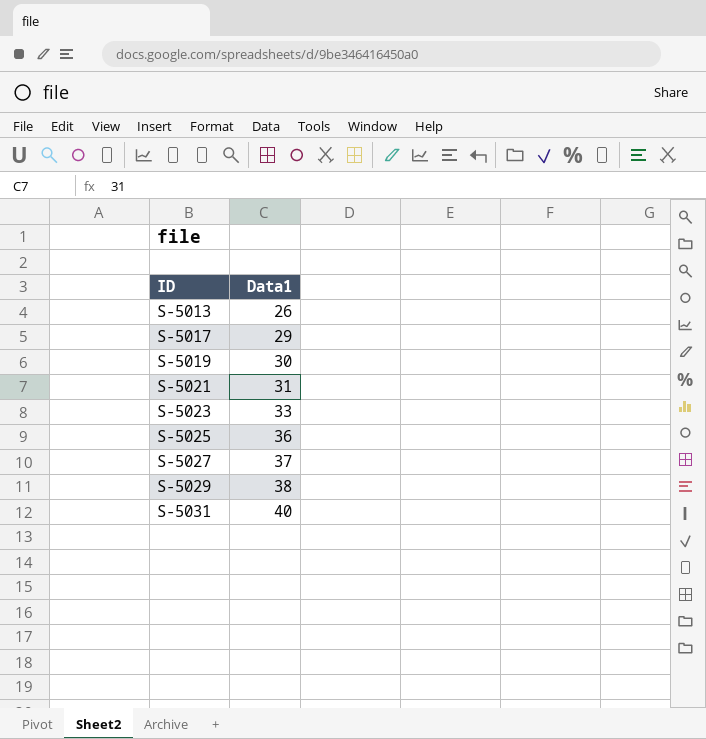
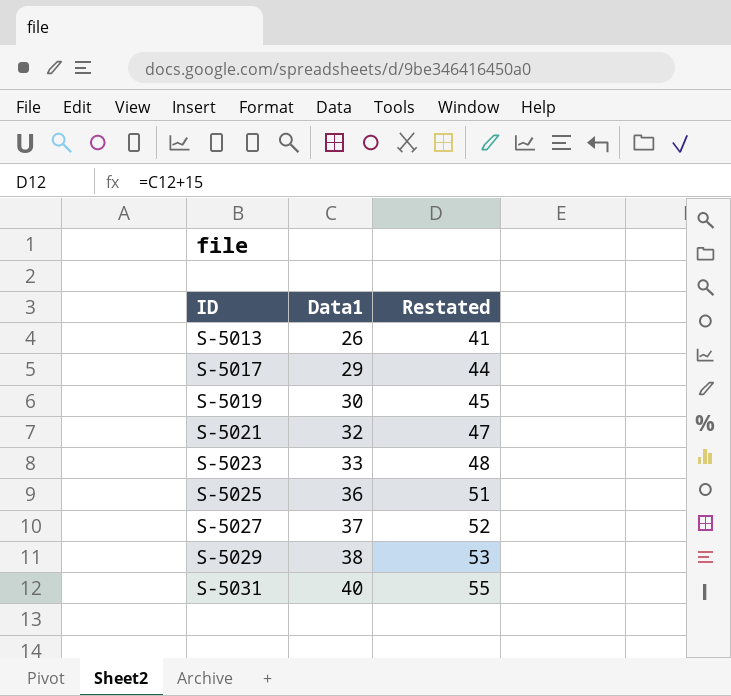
column Restated | formula: none -> [Data1] + 15
S-5021 | Data1: 31 -> 32

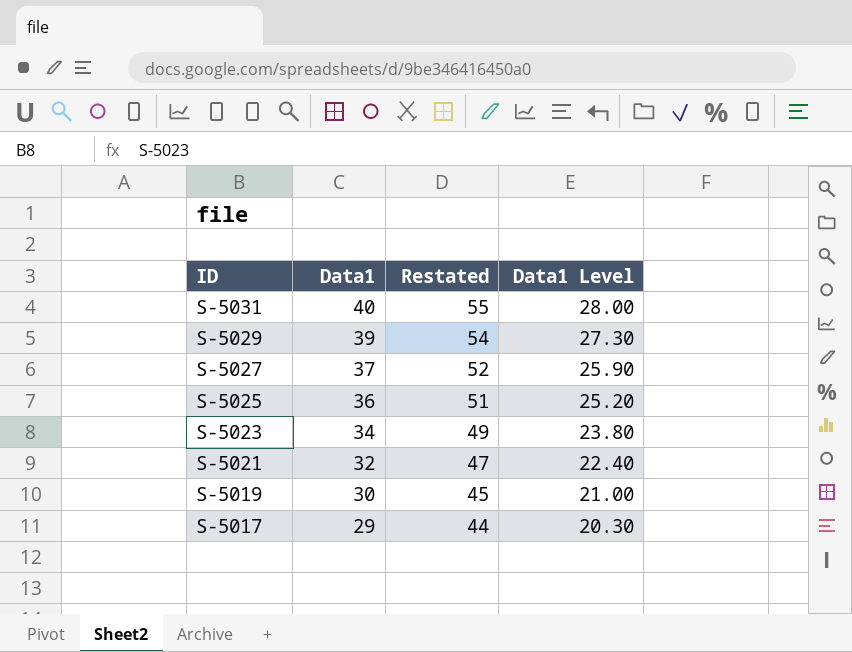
row order: ID ascending -> ID descending
column Data1 Level | formula: none -> [Data1] * 0.7
row S-5013: 26 | 41 -> none
S-5029 | Data1: 38 -> 39
S-5029 | Restated: 53 -> 54
S-5023 | Data1: 33 -> 34
S-5023 | Restated: 48 -> 49

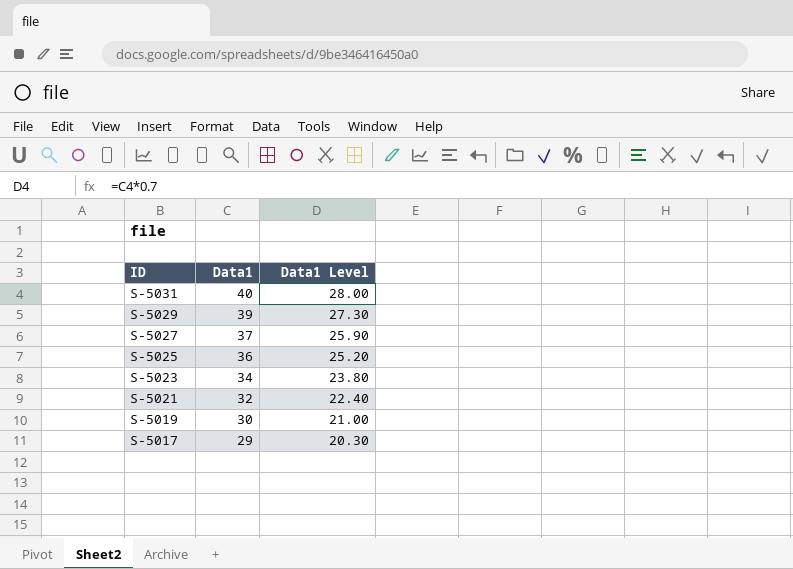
column Restated | formula: [Data1] + 15 -> none

